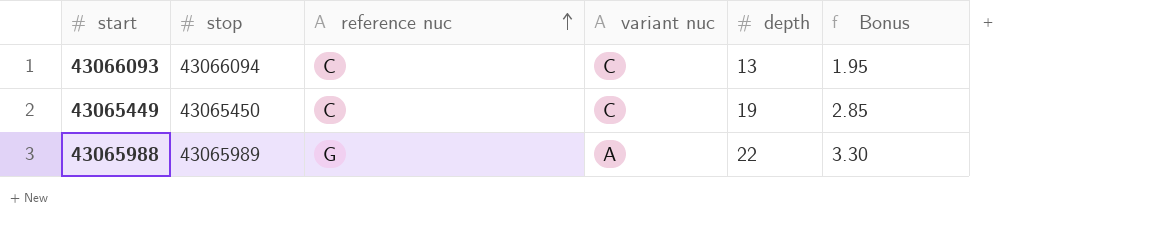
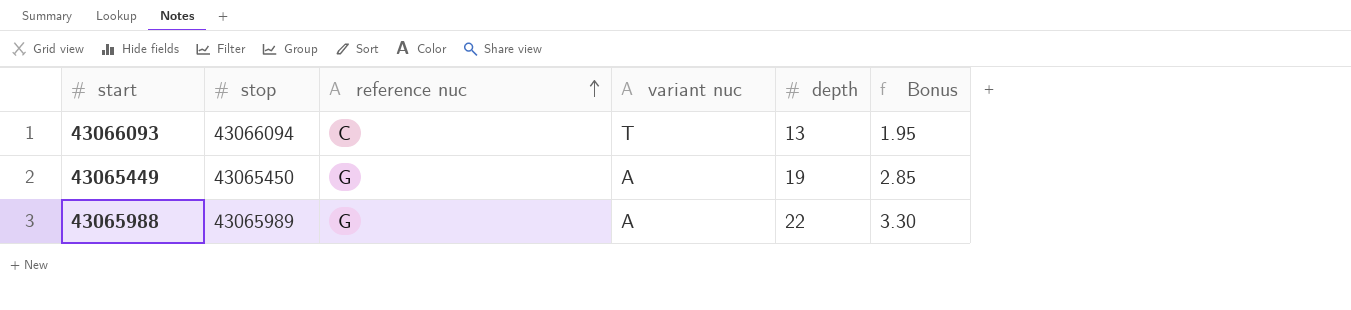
43066093 | variant nuc: C -> T
43065449 | reference nuc: C -> G
43065449 | variant nuc: C -> A

